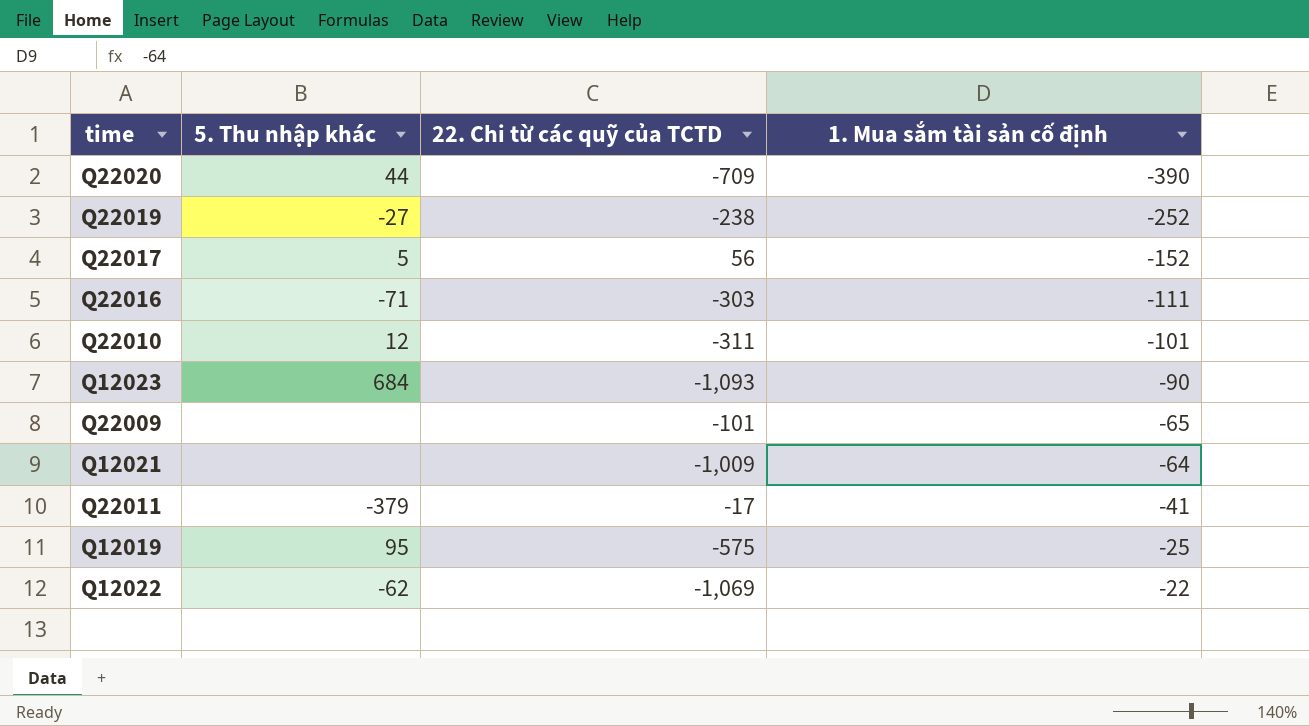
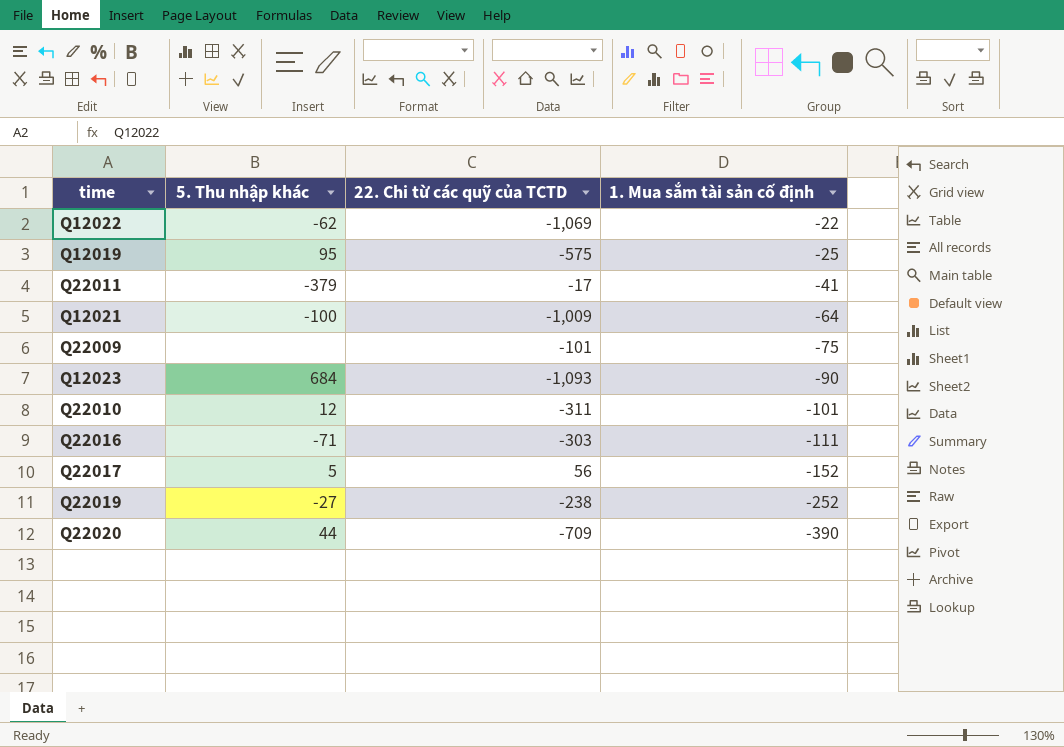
row order: 1. Mua sắm tài sản cố định ascending -> 1. Mua sắm tài sản cố định descending
Q12021 | 5. Thu nhập khác: none -> -100
Q22009 | 1. Mua sắm tài sản cố định: -65 -> -75

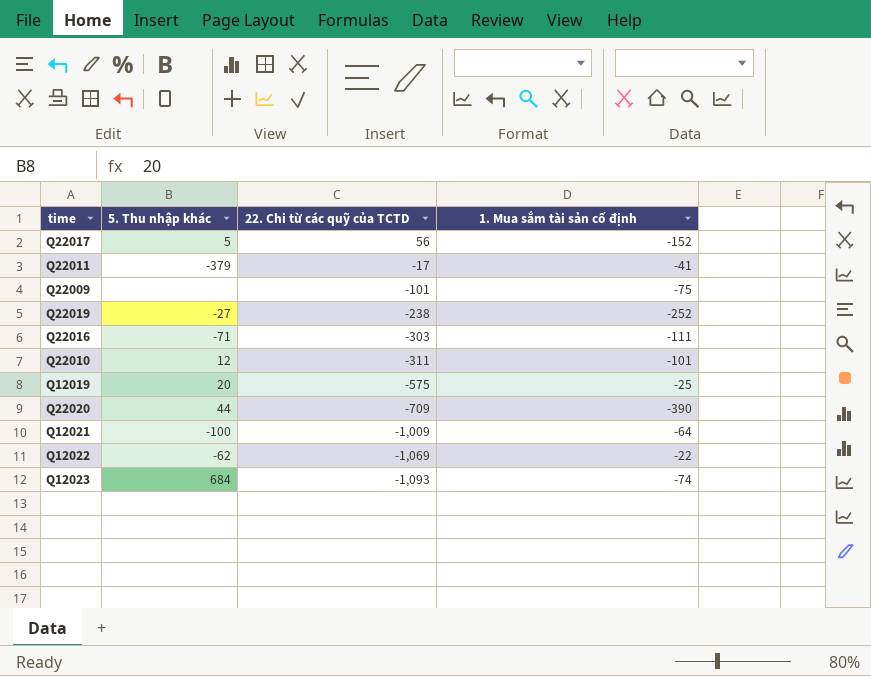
row order: 1. Mua sắm tài sản cố định descending -> 22. Chi từ các quỹ của TCTD descending
Q12019 | 5. Thu nhập khác: 95 -> 20
Q12023 | 1. Mua sắm tài sản cố định: -90 -> -74

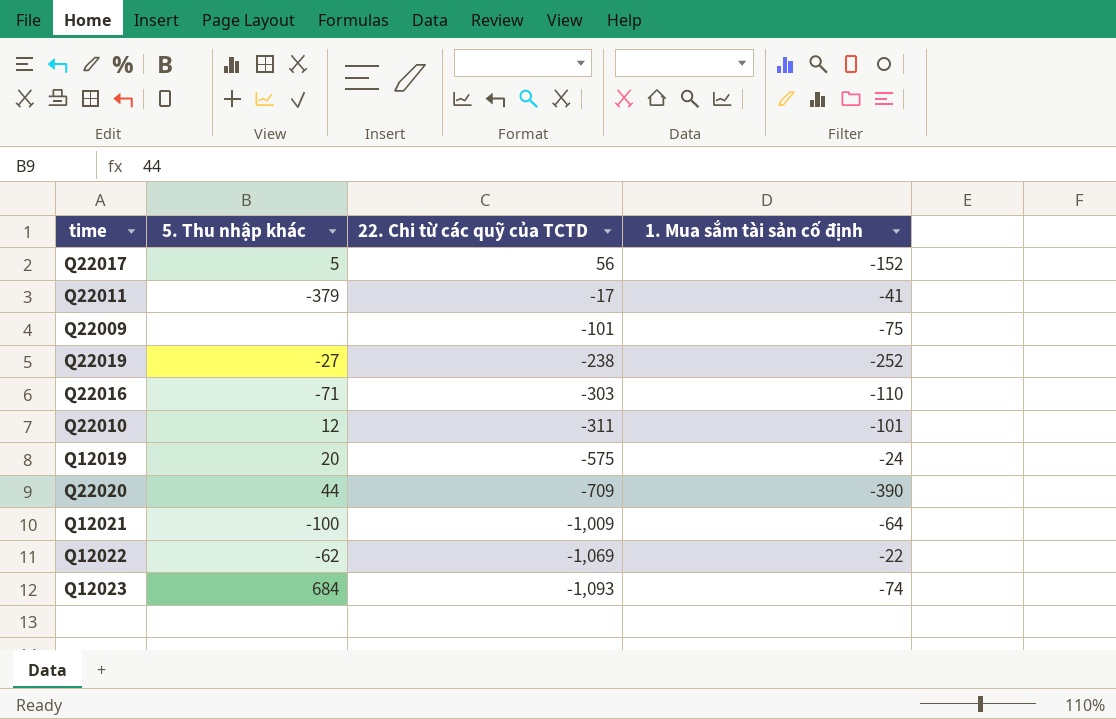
Q22016 | 1. Mua sắm tài sản cố định: -111 -> -110
Q12019 | 1. Mua sắm tài sản cố định: -25 -> -24

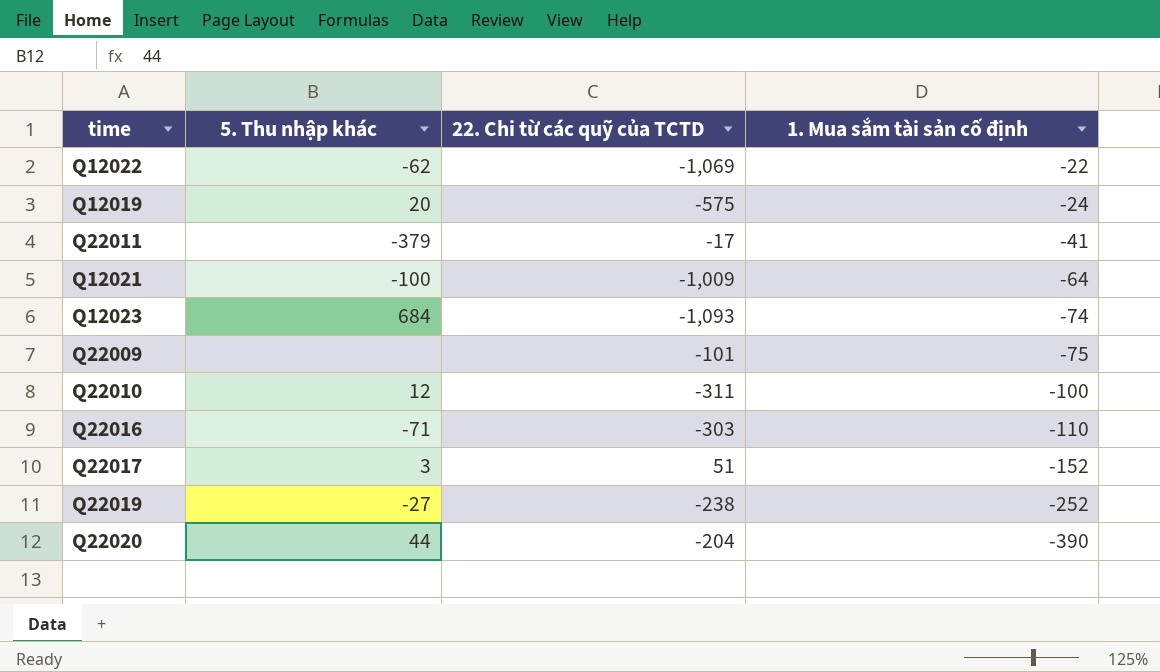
row order: 22. Chi từ các quỹ của TCTD descending -> 1. Mua sắm tài sản cố định descending
Q22010 | 1. Mua sắm tài sản cố định: -101 -> -100
Q22017 | 5. Thu nhập khác: 5 -> 3
Q22017 | 22. Chi từ các quỹ của TCTD: 56 -> 51
Q22020 | 22. Chi từ các quỹ của TCTD: -709 -> -204

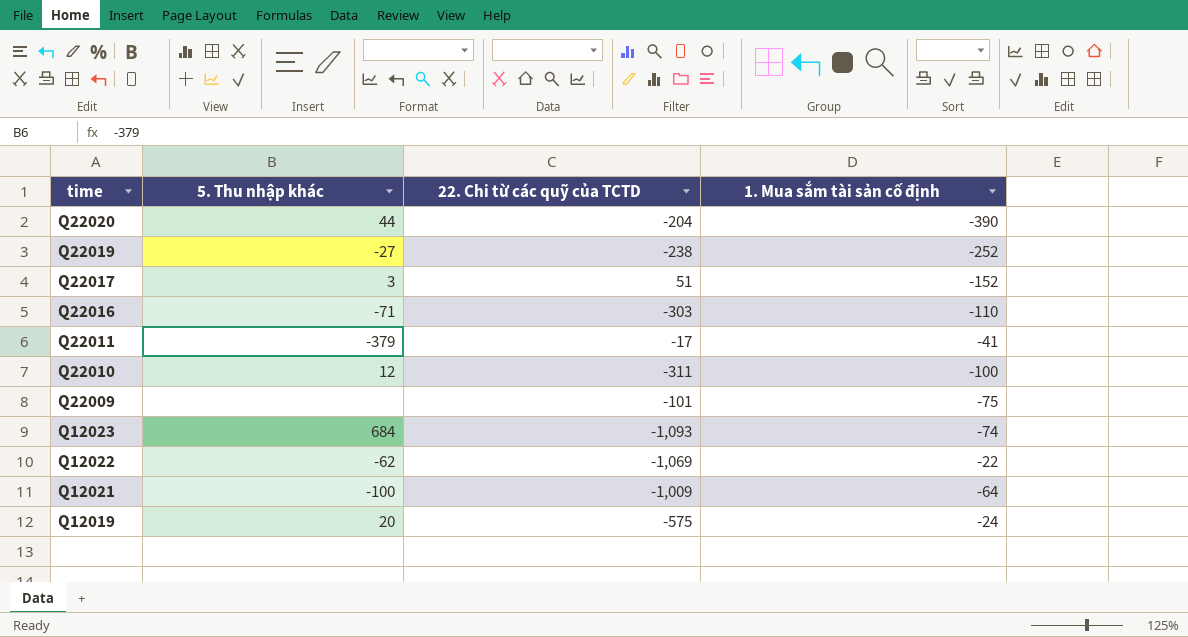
row order: 1. Mua sắm tài sản cố định descending -> time descending

